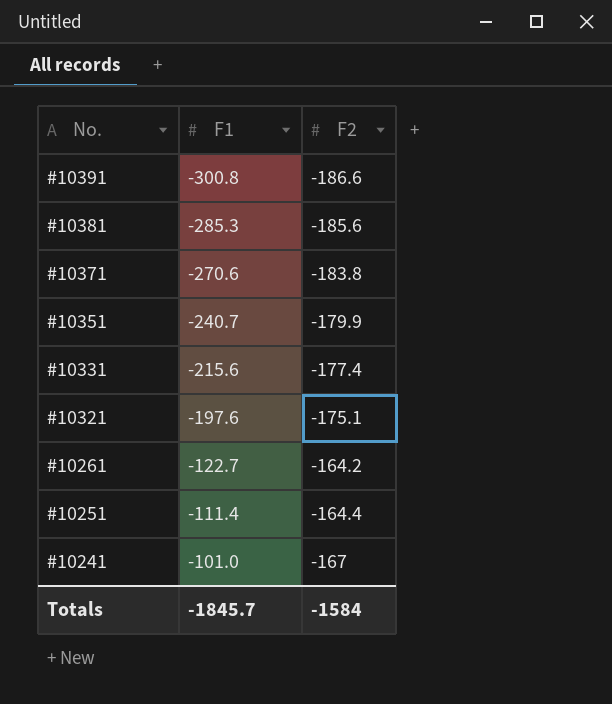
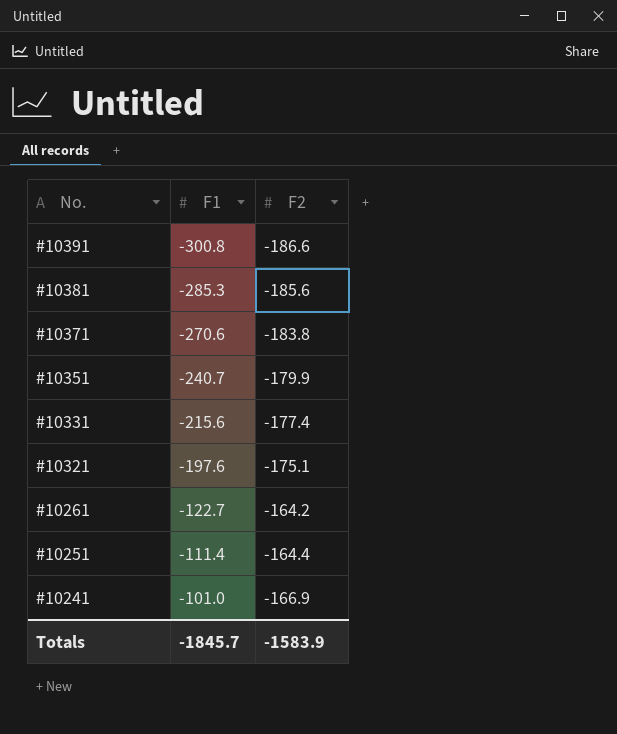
#10241 | F2: -167 -> -166.9
Totals | F2: -1584 -> -1583.9

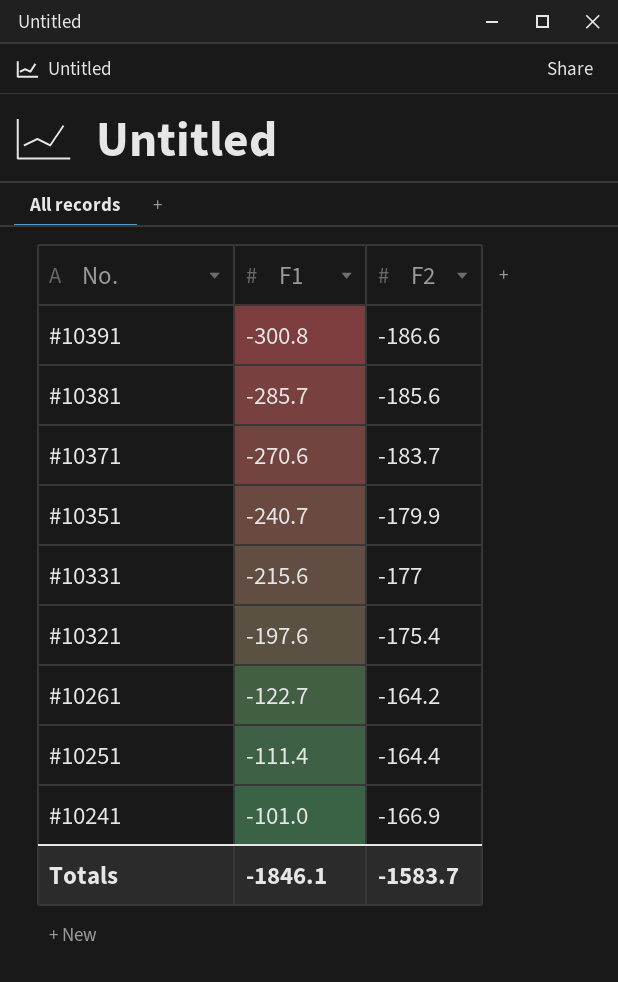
#10381 | F1: -285.3 -> -285.7
#10371 | F2: -183.8 -> -183.7
#10331 | F2: -177.4 -> -177
#10321 | F2: -175.1 -> -175.4
Totals | F1: -1845.7 -> -1846.1
Totals | F2: -1583.9 -> -1583.7

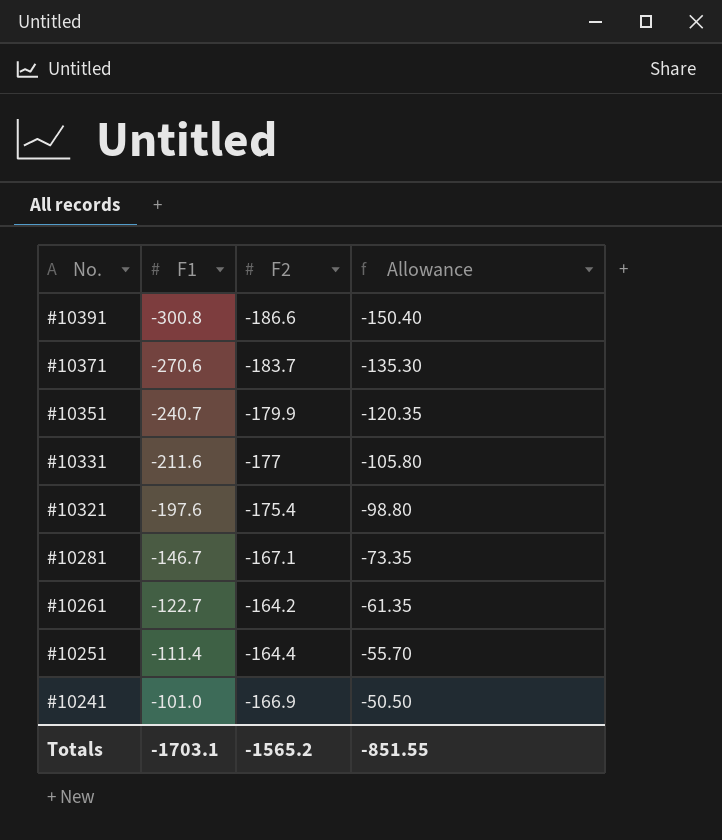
column Allowance | formula: none -> [F1] * 0.5
row #10381: -285.7 | -185.6 -> none
#10331 | F1: -215.6 -> -211.6
row #10281: none -> -146.7 | -167.1 | -73.35
Totals | F1: -1846.1 -> -1703.1
Totals | F2: -1583.7 -> -1565.2

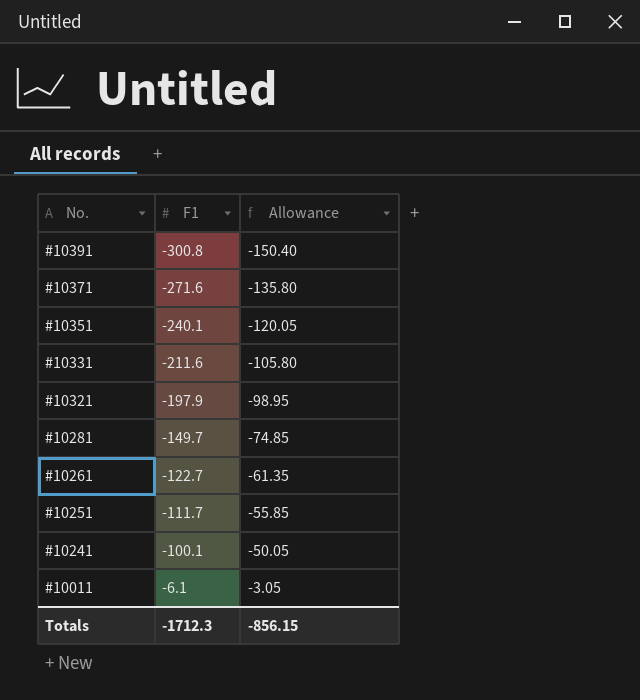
column F2 | position: 3 -> none
#10371 | F1: -270.6 -> -271.6
#10371 | Allowance: -135.30 -> -135.80
#10351 | F1: -240.7 -> -240.1
#10351 | Allowance: -120.35 -> -120.05
#10321 | F1: -197.6 -> -197.9
#10321 | Allowance: -98.80 -> -98.95
#10281 | F1: -146.7 -> -149.7
#10281 | Allowance: -73.35 -> -74.85
#10251 | F1: -111.4 -> -111.7
#10251 | Allowance: -55.70 -> -55.85
#10241 | F1: -101.0 -> -100.1
#10241 | Allowance: -50.50 -> -50.05
row #10011: none -> -6.1 | -3.05
Totals | F1: -1703.1 -> -1712.3
Totals | Allowance: -851.55 -> -856.15

